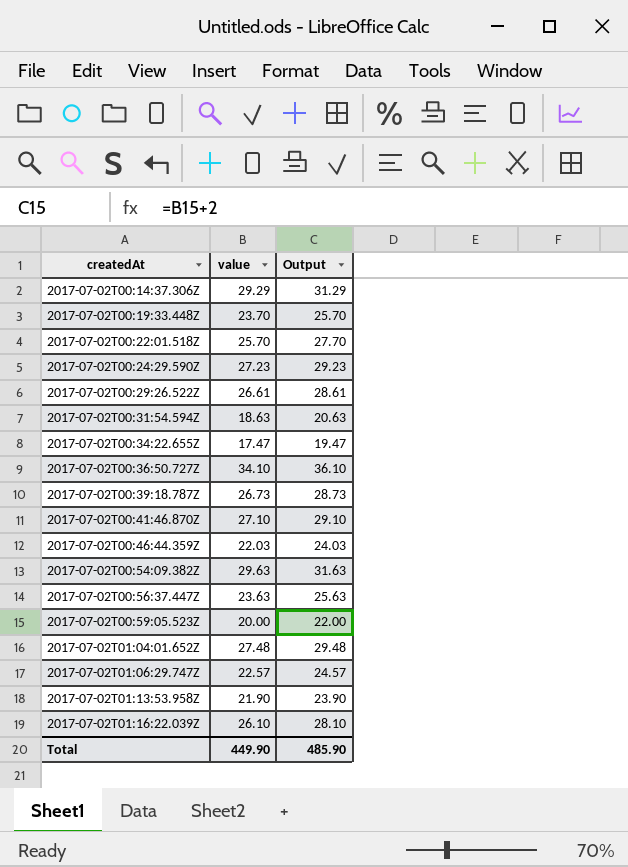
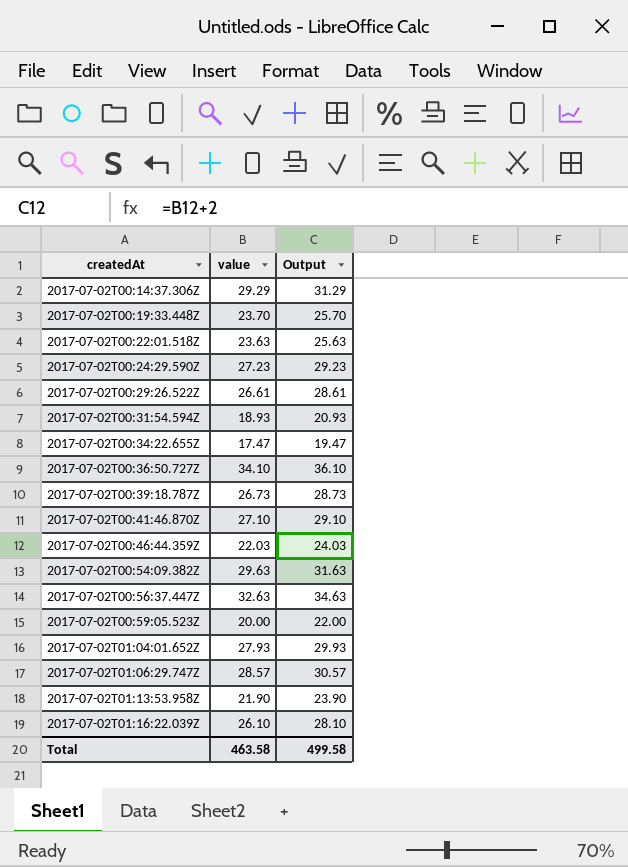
2017-07-02T00:22:01.518Z | value: 25.70 -> 23.63
2017-07-02T00:22:01.518Z | Output: 27.70 -> 25.63
2017-07-02T00:31:54.594Z | value: 18.63 -> 18.93
2017-07-02T00:31:54.594Z | Output: 20.63 -> 20.93
2017-07-02T00:56:37.447Z | value: 23.63 -> 32.63
2017-07-02T00:56:37.447Z | Output: 25.63 -> 34.63
2017-07-02T01:04:01.652Z | value: 27.48 -> 27.93
2017-07-02T01:04:01.652Z | Output: 29.48 -> 29.93
2017-07-02T01:06:29.747Z | value: 22.57 -> 28.57
2017-07-02T01:06:29.747Z | Output: 24.57 -> 30.57
Total | value: 449.90 -> 463.58
Total | Output: 485.90 -> 499.58

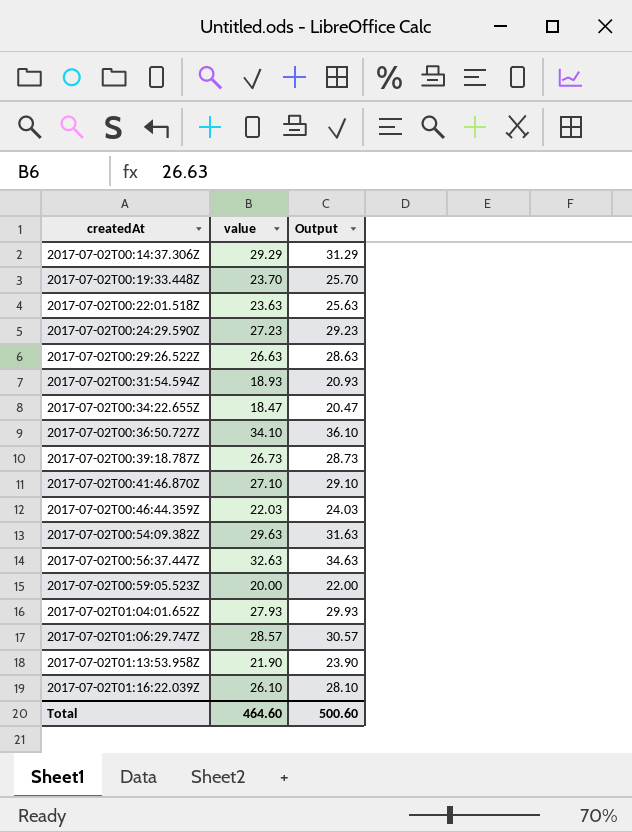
2017-07-02T00:29:26.522Z | value: 26.61 -> 26.63
2017-07-02T00:29:26.522Z | Output: 28.61 -> 28.63
2017-07-02T00:34:22.655Z | value: 17.47 -> 18.47
2017-07-02T00:34:22.655Z | Output: 19.47 -> 20.47
Total | value: 463.58 -> 464.60
Total | Output: 499.58 -> 500.60

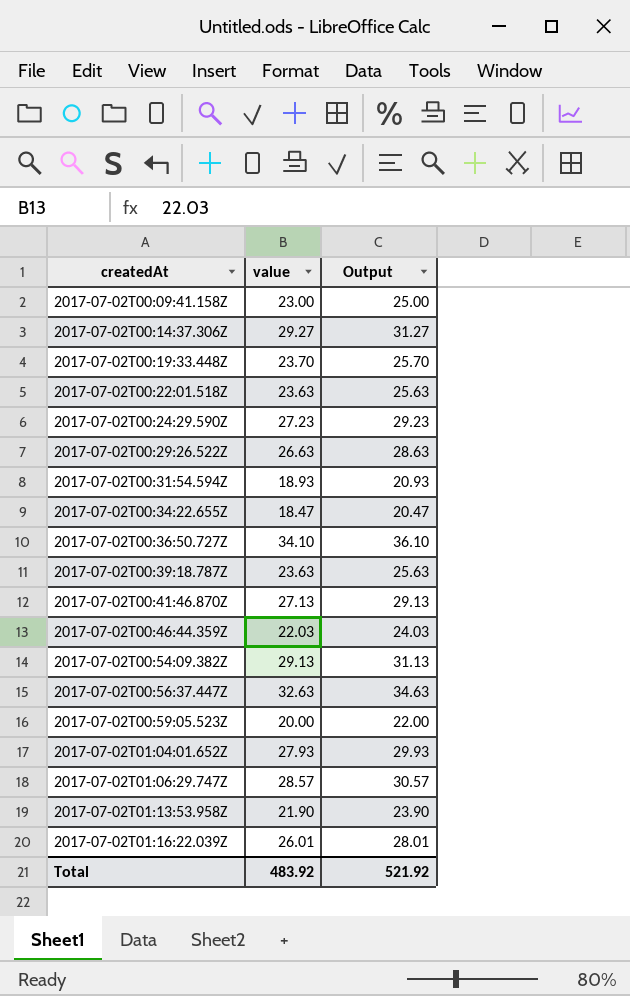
row 2017-07-02T00:09:41.158Z: none -> 23.00 | 25.00
2017-07-02T00:14:37.306Z | value: 29.29 -> 29.27
2017-07-02T00:14:37.306Z | Output: 31.29 -> 31.27
2017-07-02T00:39:18.787Z | value: 26.73 -> 23.63
2017-07-02T00:39:18.787Z | Output: 28.73 -> 25.63
2017-07-02T00:41:46.870Z | value: 27.10 -> 27.13
2017-07-02T00:41:46.870Z | Output: 29.10 -> 29.13
2017-07-02T00:54:09.382Z | value: 29.63 -> 29.13
2017-07-02T00:54:09.382Z | Output: 31.63 -> 31.13
2017-07-02T01:16:22.039Z | value: 26.10 -> 26.01
2017-07-02T01:16:22.039Z | Output: 28.10 -> 28.01
Total | value: 464.60 -> 483.92
Total | Output: 500.60 -> 521.92

